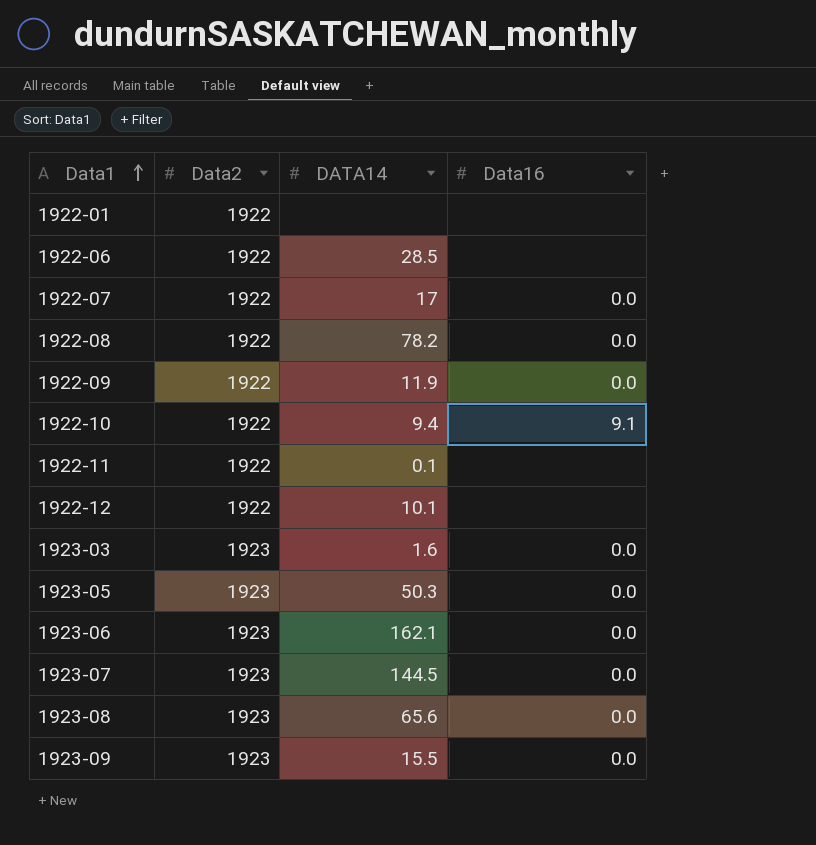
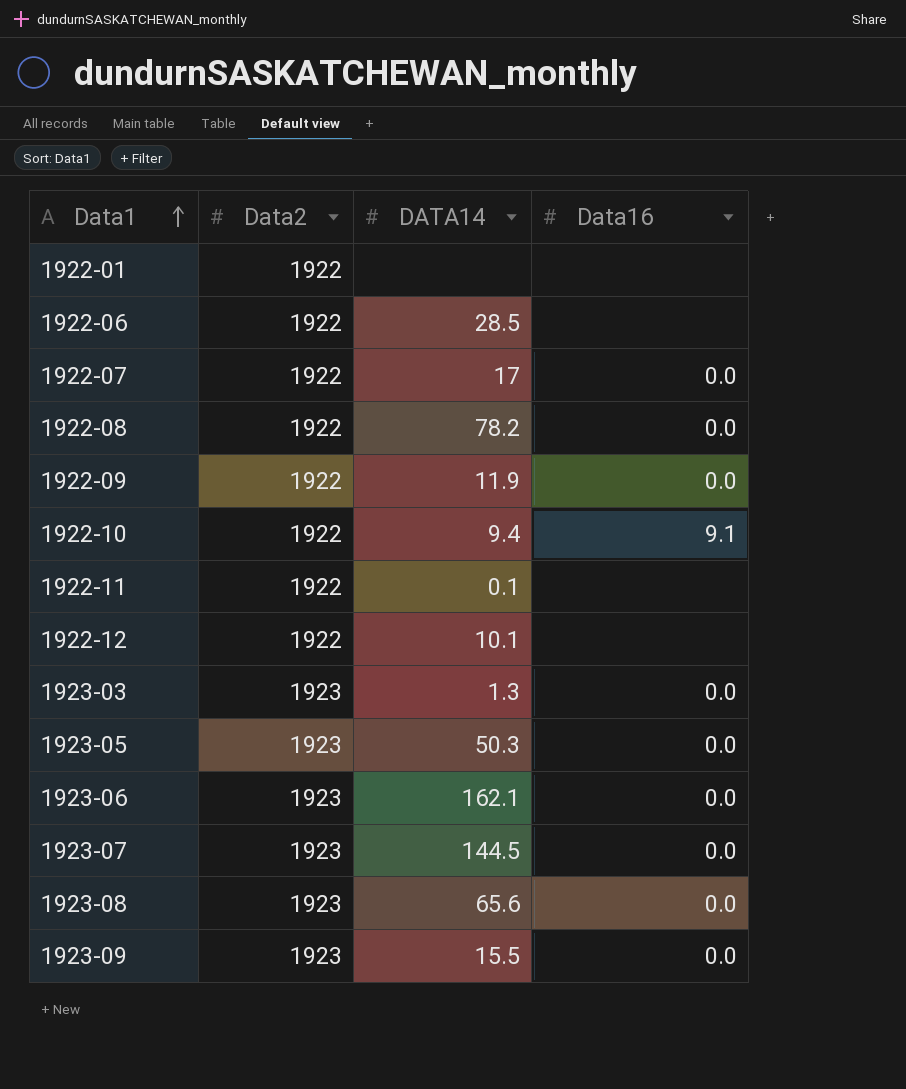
1923-03 | DATA14: 1.6 -> 1.3

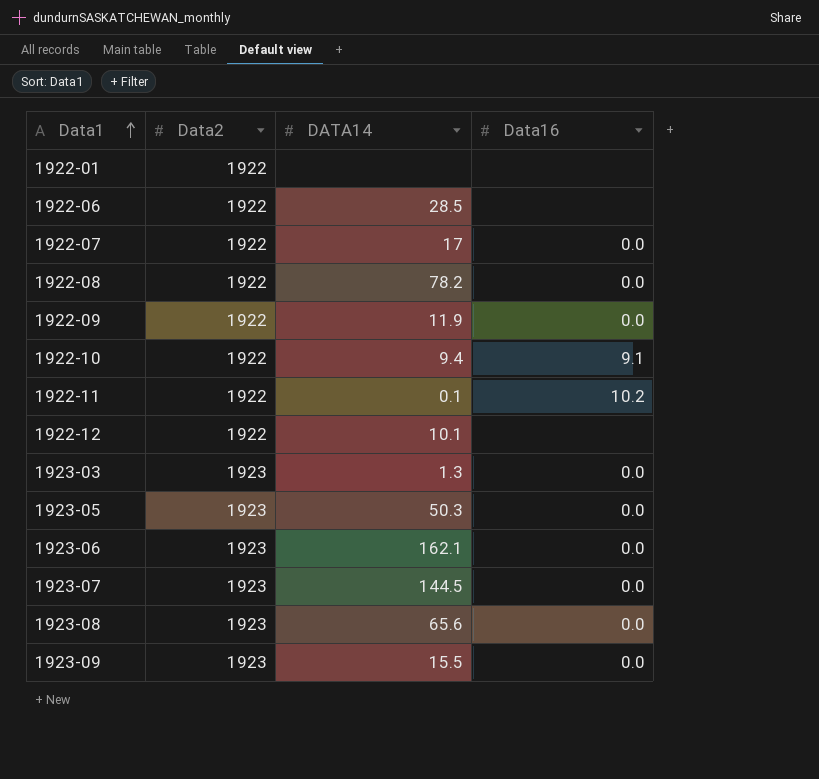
1922-11 | Data16: none -> 10.2

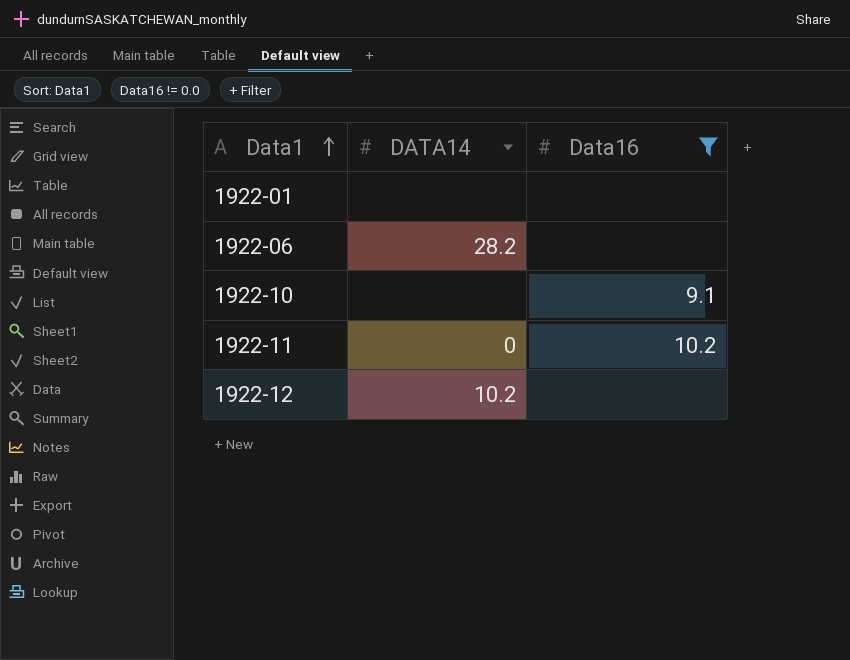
filter: none -> Data16 != 0.0
column Data2 | position: 2 -> none
1922-06 | DATA14: 28.5 -> 28.2
1922-10 | DATA14: 9.4 -> none
1922-11 | DATA14: 0.1 -> 0
1922-12 | DATA14: 10.1 -> 10.2

